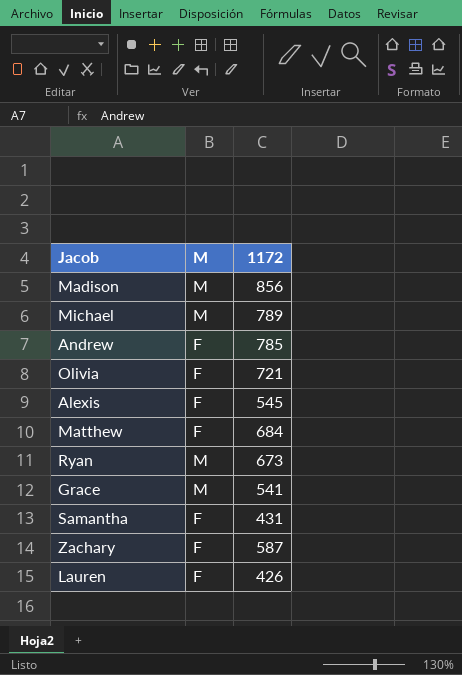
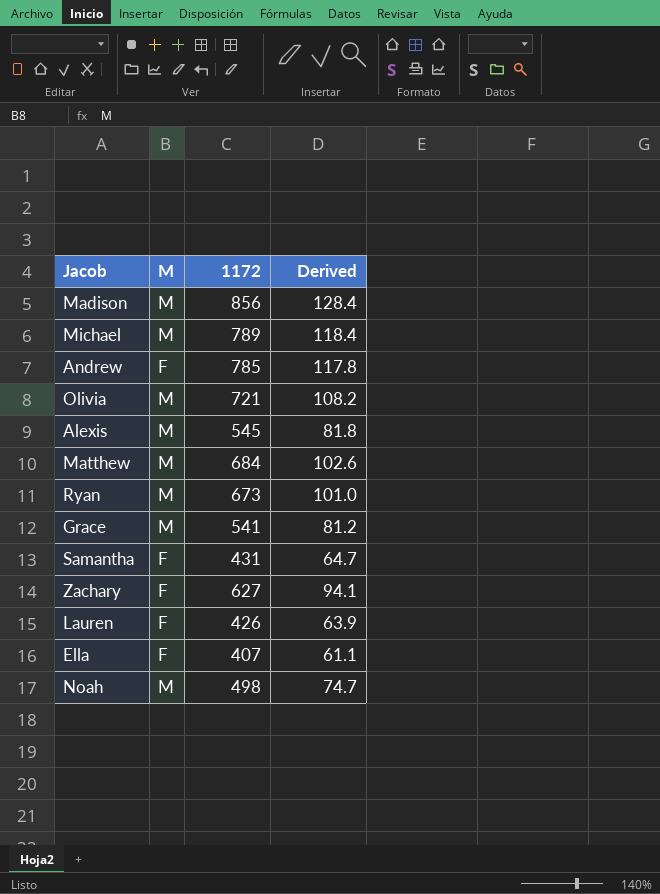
column Derived | formula: none -> [1172] * 0.15
Olivia | M: F -> M
Alexis | M: F -> M
Matthew | M: F -> M
Zachary | 1172: 587 -> 627
row Ella: none -> F | 407 | 61.1
row Noah: none -> M | 498 | 74.7

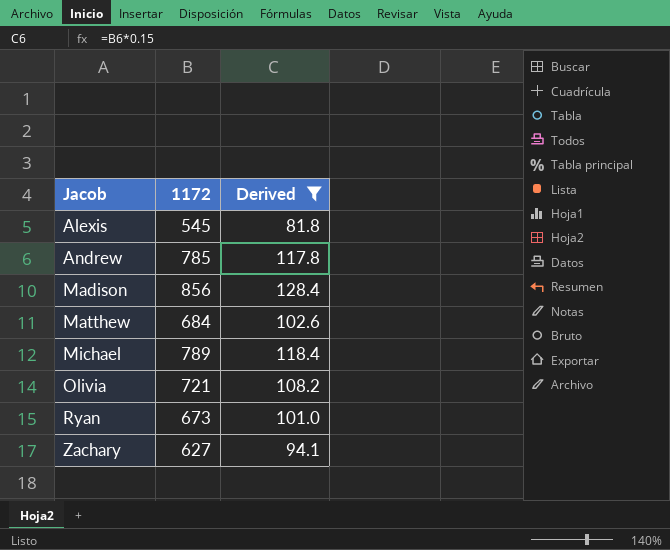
filter: none -> Derived >= 81.8
row order: none -> Jacob ascending
column M | position: 2 -> none

